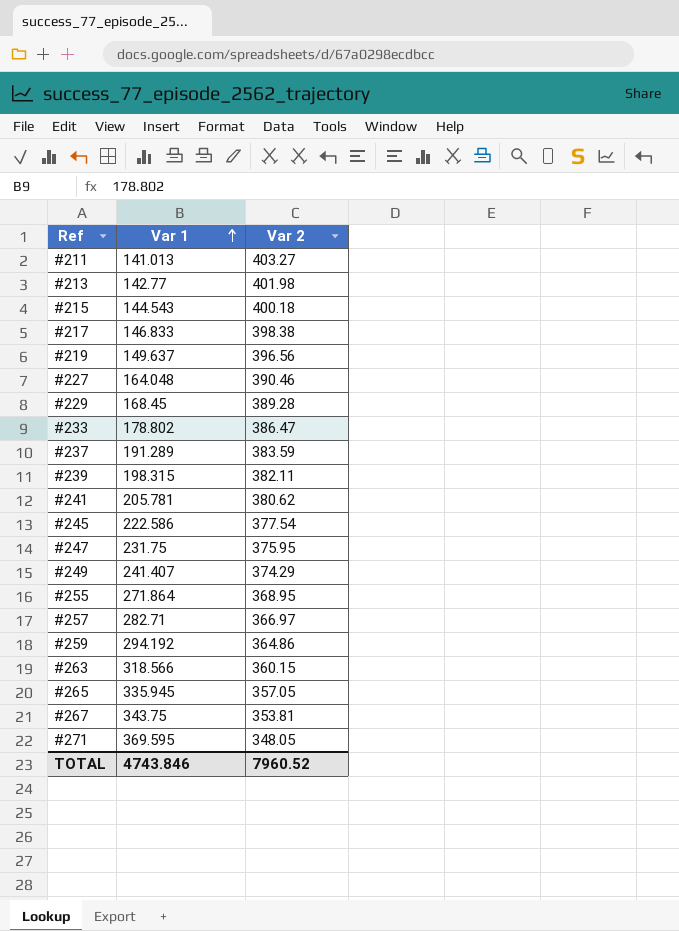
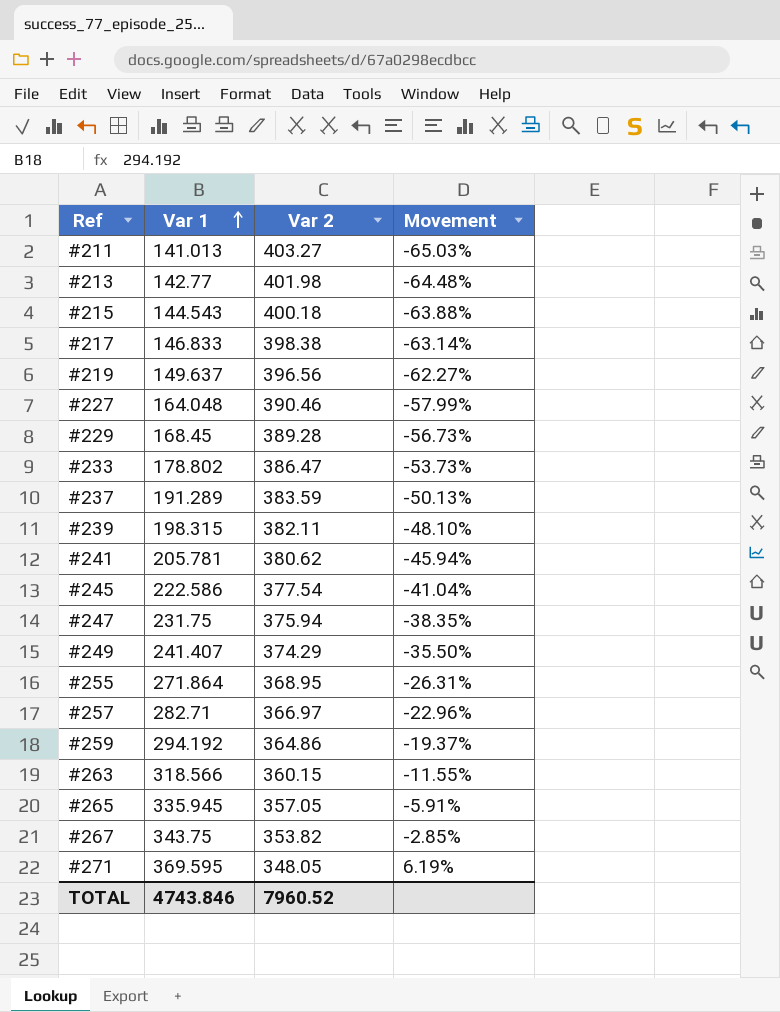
column Movement | formula: none -> ([Var 1] - [Var 2]) / [Var 2]
#247 | Var 2: 375.95 -> 375.94
#267 | Var 2: 353.81 -> 353.82

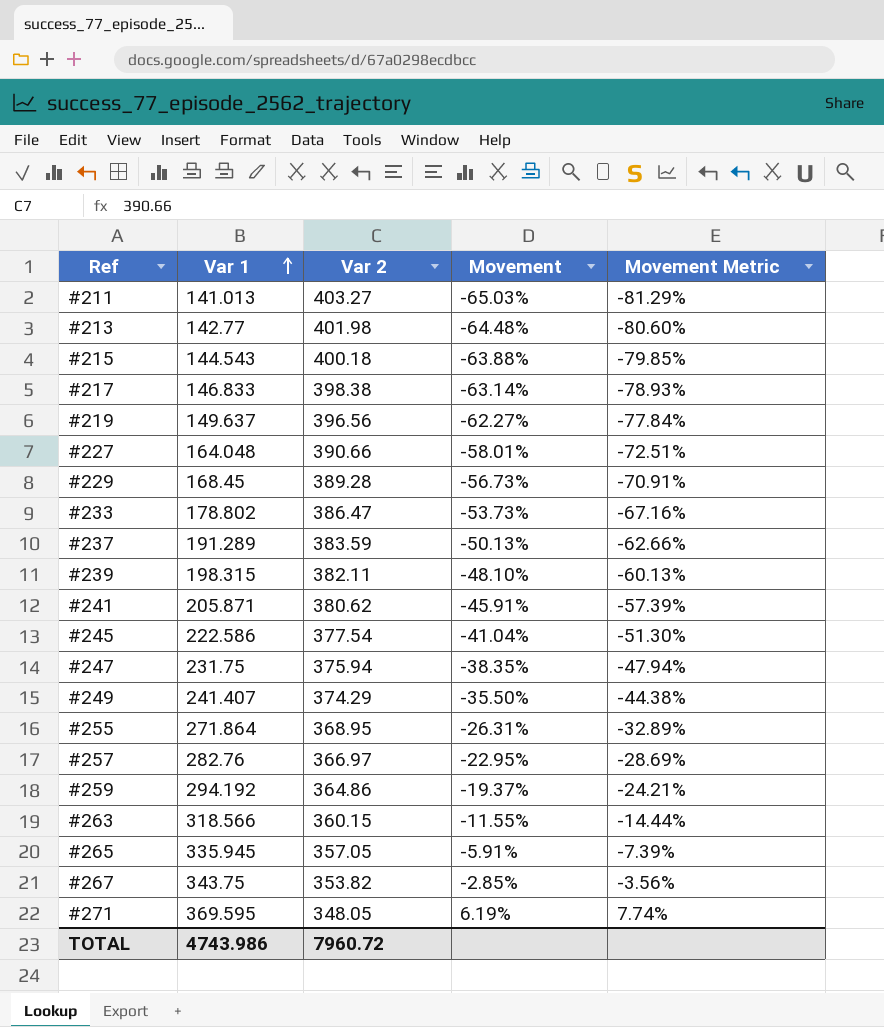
column Movement Metric | formula: none -> [Movement] * 1.25
#227 | Var 2: 390.46 -> 390.66
#227 | Movement: -57.99% -> -58.01%
#241 | Var 1: 205.781 -> 205.871
#241 | Movement: -45.94% -> -45.91%
#257 | Var 1: 282.71 -> 282.76
#257 | Movement: -22.96% -> -22.95%
TOTAL | Var 1: 4743.846 -> 4743.986
TOTAL | Var 2: 7960.52 -> 7960.72

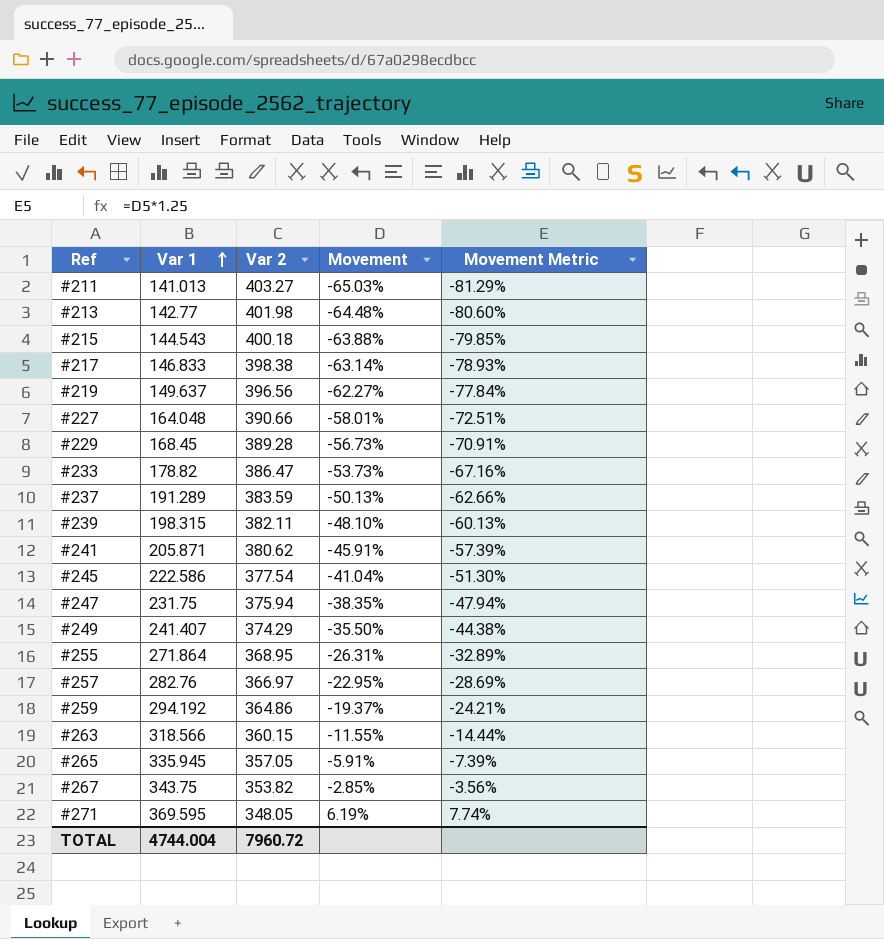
#233 | Var 1: 178.802 -> 178.82
TOTAL | Var 1: 4743.986 -> 4744.004

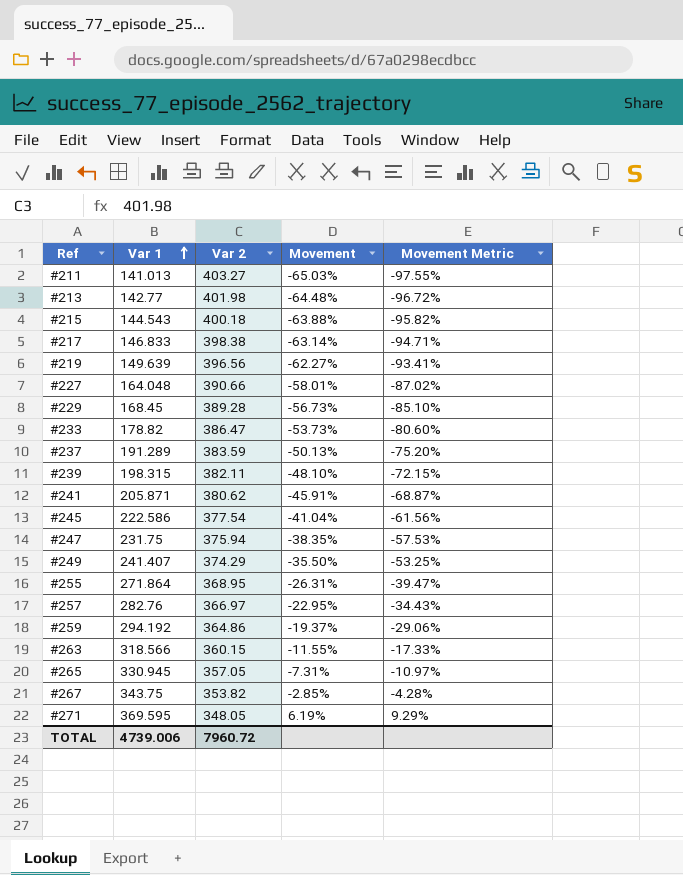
column Movement Metric | formula: [Movement] * 1.25 -> [Movement] * 1.5
#219 | Var 1: 149.637 -> 149.639
#265 | Var 1: 335.945 -> 330.945
#265 | Movement: -5.91% -> -7.31%
TOTAL | Var 1: 4744.004 -> 4739.006

